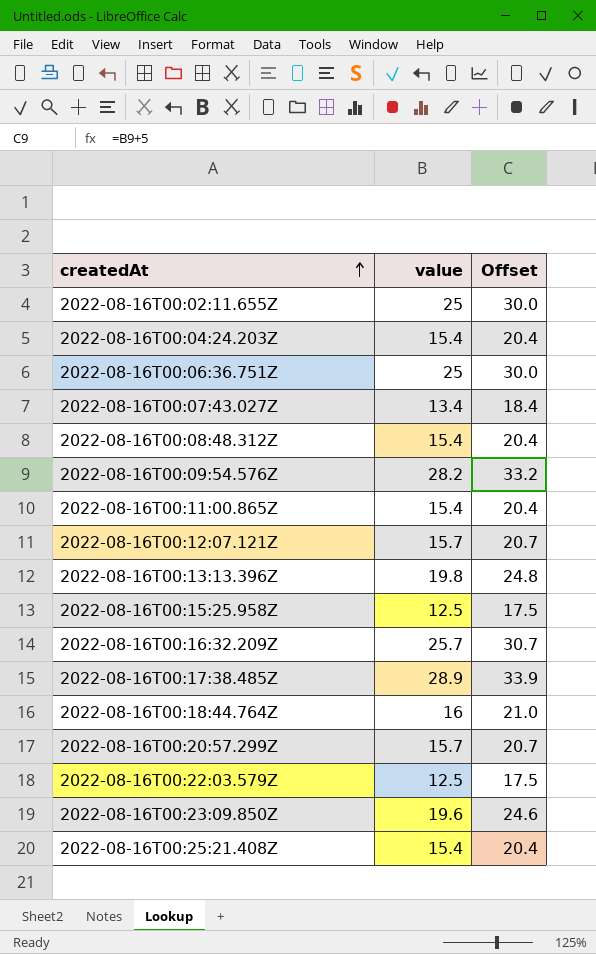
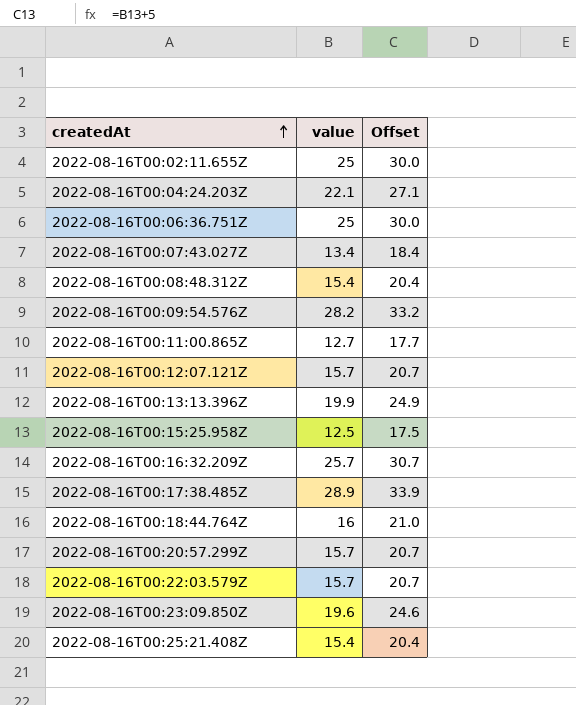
2022-08-16T00:04:24.203Z | value: 15.4 -> 22.1
2022-08-16T00:04:24.203Z | Offset: 20.4 -> 27.1
2022-08-16T00:11:00.865Z | value: 15.4 -> 12.7
2022-08-16T00:11:00.865Z | Offset: 20.4 -> 17.7
2022-08-16T00:13:13.396Z | value: 19.8 -> 19.9
2022-08-16T00:13:13.396Z | Offset: 24.8 -> 24.9
2022-08-16T00:22:03.579Z | value: 12.5 -> 15.7
2022-08-16T00:22:03.579Z | Offset: 17.5 -> 20.7

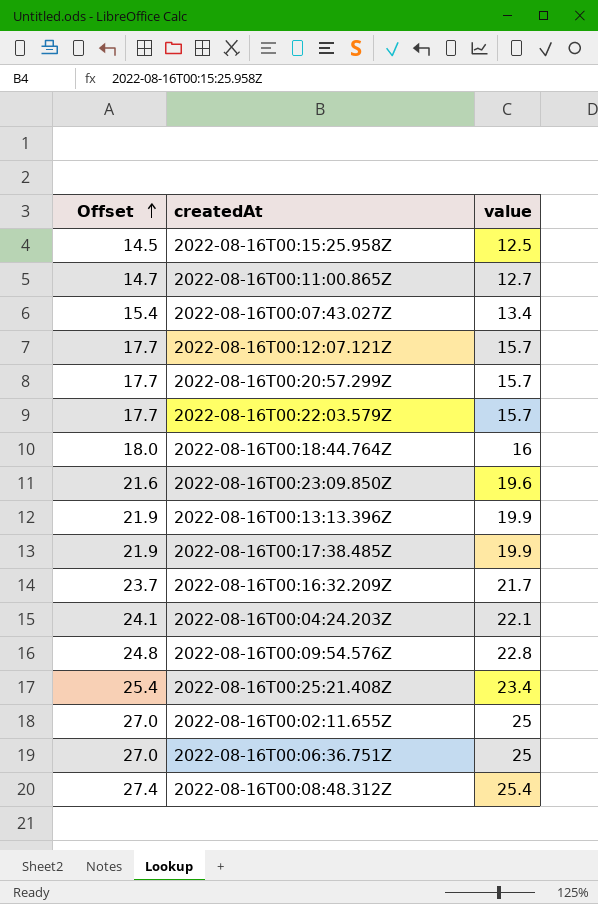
row order: createdAt ascending -> Offset ascending
column Offset | formula: [value] + 5 -> [value] + 2
column Offset | position: 3 -> 1
2022-08-16T00:17:38.485Z | value: 28.9 -> 19.9
2022-08-16T00:16:32.209Z | value: 25.7 -> 21.7
2022-08-16T00:09:54.576Z | value: 28.2 -> 22.8
2022-08-16T00:25:21.408Z | value: 15.4 -> 23.4
2022-08-16T00:08:48.312Z | value: 15.4 -> 25.4

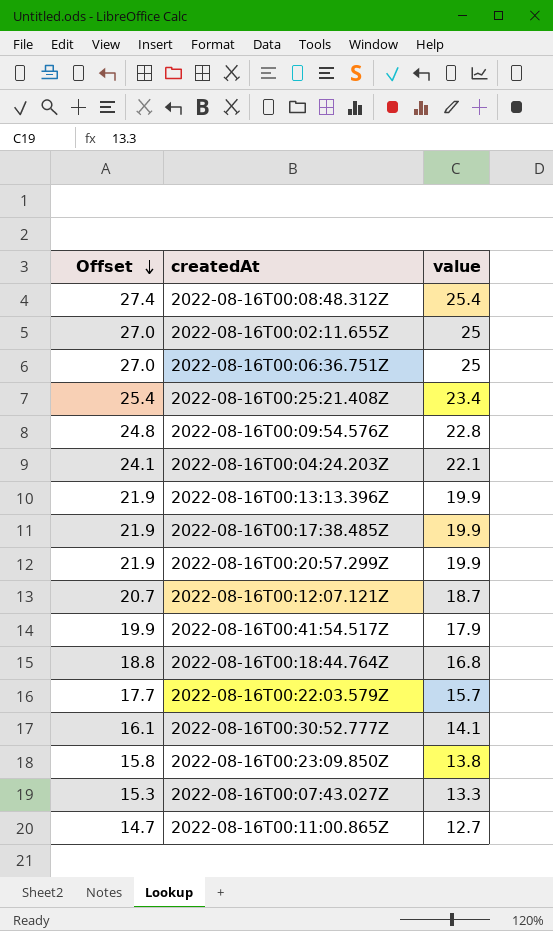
row order: Offset ascending -> Offset descending
row 2022-08-16T00:15:25.958Z: 14.5 | 12.5 -> none
row 2022-08-16T00:16:32.209Z: 23.7 | 21.7 -> none
2022-08-16T00:20:57.299Z | Offset: 17.7 -> 21.9
2022-08-16T00:20:57.299Z | value: 15.7 -> 19.9
2022-08-16T00:12:07.121Z | Offset: 17.7 -> 20.7
2022-08-16T00:12:07.121Z | value: 15.7 -> 18.7
row 2022-08-16T00:41:54.517Z: none -> 19.9 | 17.9
2022-08-16T00:18:44.764Z | Offset: 18.0 -> 18.8
2022-08-16T00:18:44.764Z | value: 16 -> 16.8
row 2022-08-16T00:30:52.777Z: none -> 16.1 | 14.1
2022-08-16T00:23:09.850Z | Offset: 21.6 -> 15.8
2022-08-16T00:23:09.850Z | value: 19.6 -> 13.8
2022-08-16T00:07:43.027Z | Offset: 15.4 -> 15.3
2022-08-16T00:07:43.027Z | value: 13.4 -> 13.3

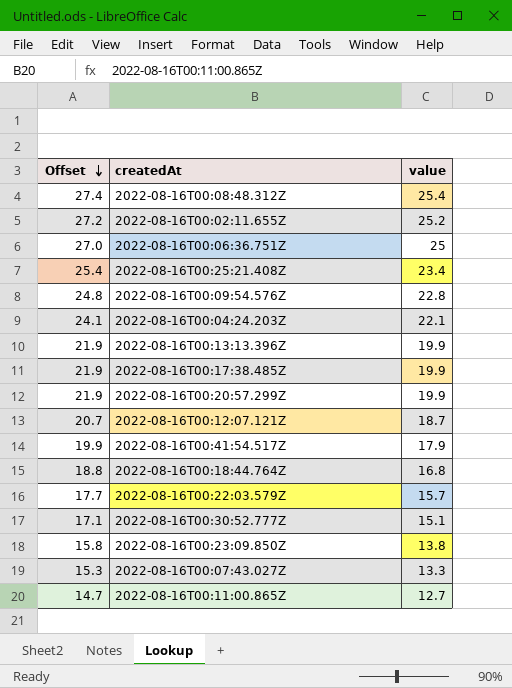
2022-08-16T00:02:11.655Z | Offset: 27.0 -> 27.2
2022-08-16T00:02:11.655Z | value: 25 -> 25.2
2022-08-16T00:30:52.777Z | Offset: 16.1 -> 17.1
2022-08-16T00:30:52.777Z | value: 14.1 -> 15.1

